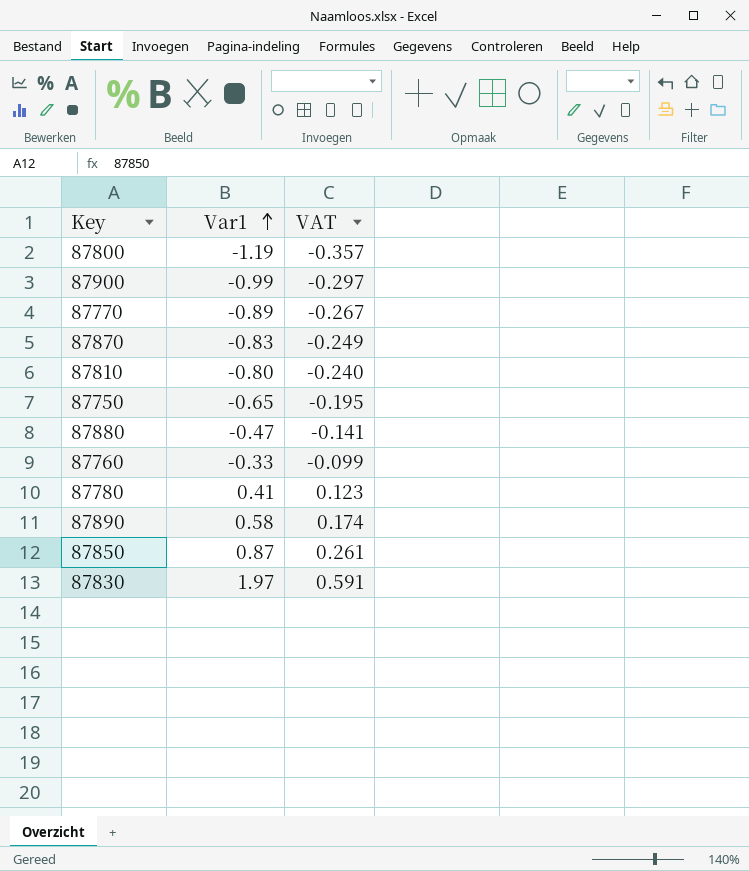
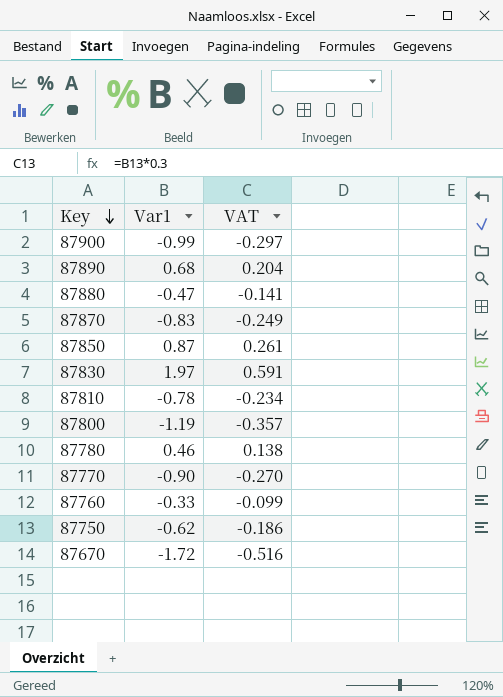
row order: Var1 ascending -> Key descending
87890 | Var1: 0.58 -> 0.68
87890 | VAT: 0.174 -> 0.204
87810 | Var1: -0.80 -> -0.78
87810 | VAT: -0.240 -> -0.234
87780 | Var1: 0.41 -> 0.46
87780 | VAT: 0.123 -> 0.138
87770 | Var1: -0.89 -> -0.90
87770 | VAT: -0.267 -> -0.270
87750 | Var1: -0.65 -> -0.62
87750 | VAT: -0.195 -> -0.186
row 87670: none -> -1.72 | -0.516

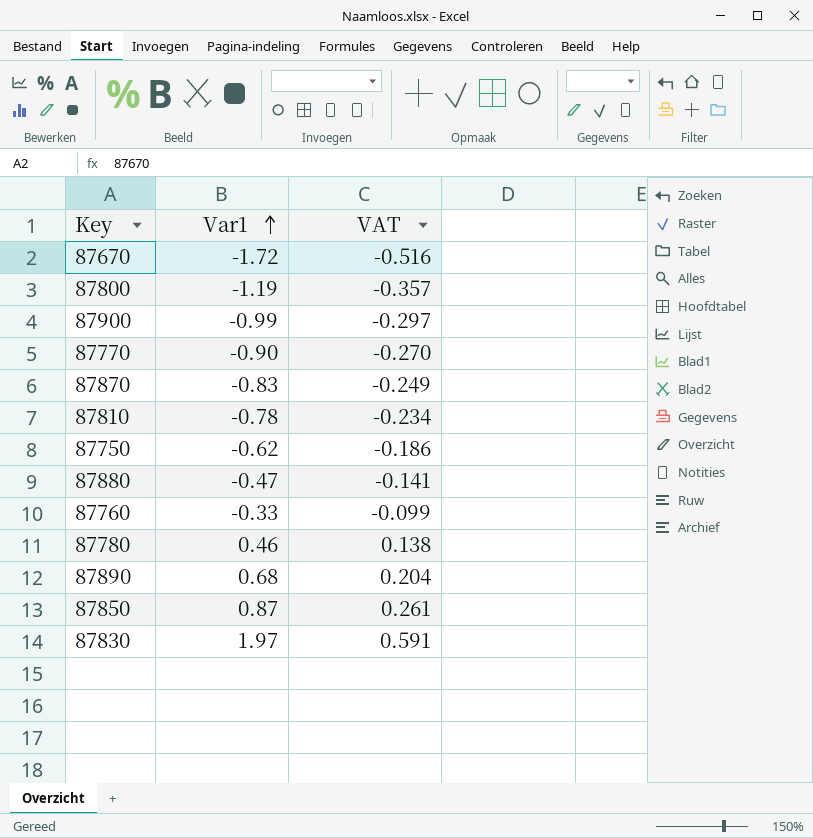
row order: Key descending -> Var1 ascending

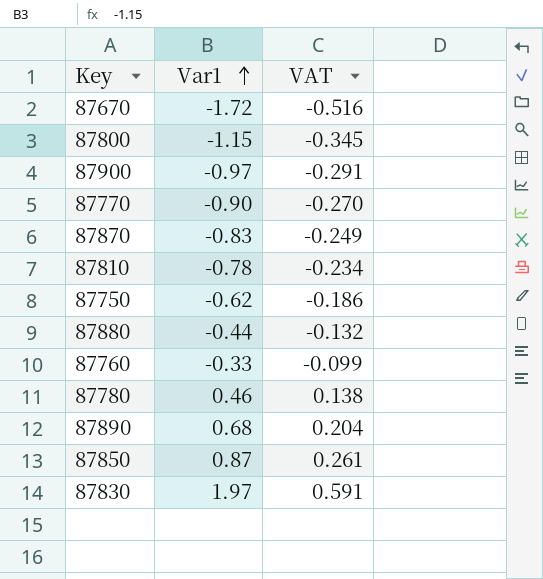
87800 | Var1: -1.19 -> -1.15
87800 | VAT: -0.357 -> -0.345
87900 | Var1: -0.99 -> -0.97
87900 | VAT: -0.297 -> -0.291
87880 | Var1: -0.47 -> -0.44
87880 | VAT: -0.141 -> -0.132

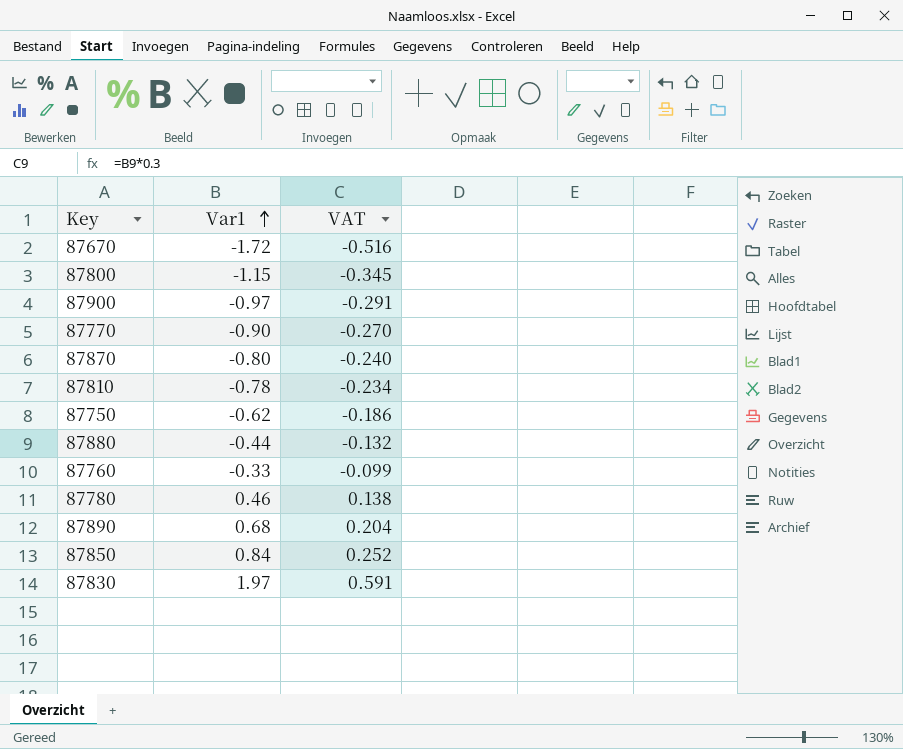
87870 | Var1: -0.83 -> -0.80
87870 | VAT: -0.249 -> -0.240
87850 | Var1: 0.87 -> 0.84
87850 | VAT: 0.261 -> 0.252

